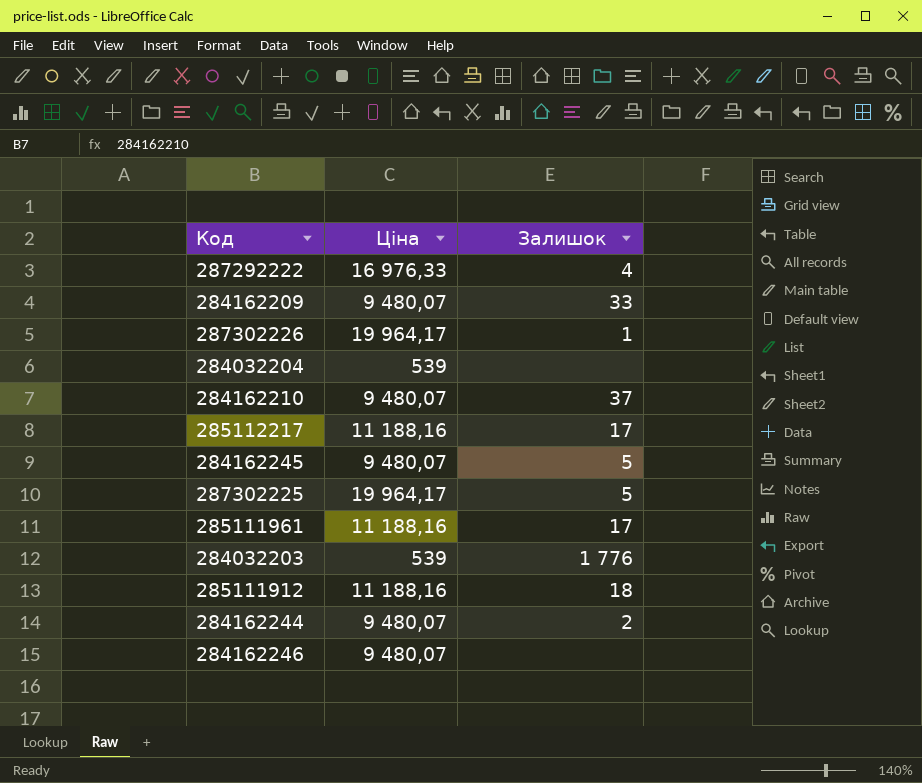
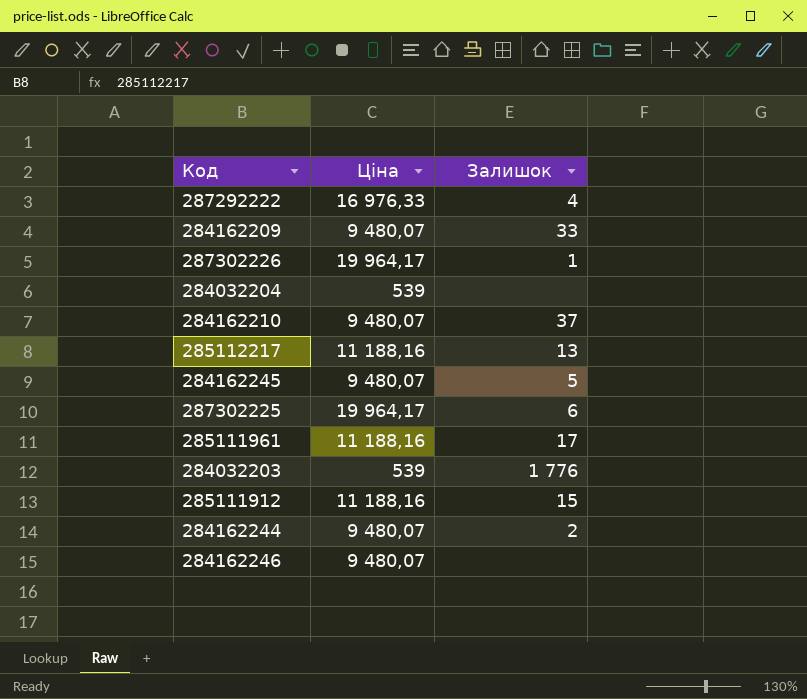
285112217 | Залишок: 17 -> 13
287302225 | Залишок: 5 -> 6
285111912 | Залишок: 18 -> 15

